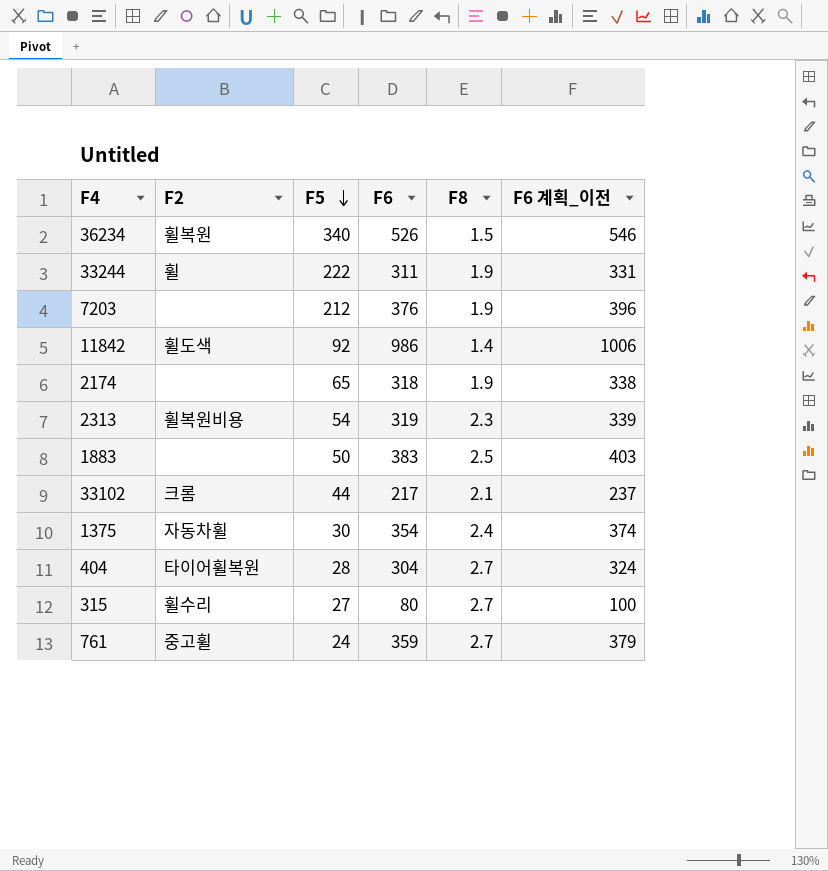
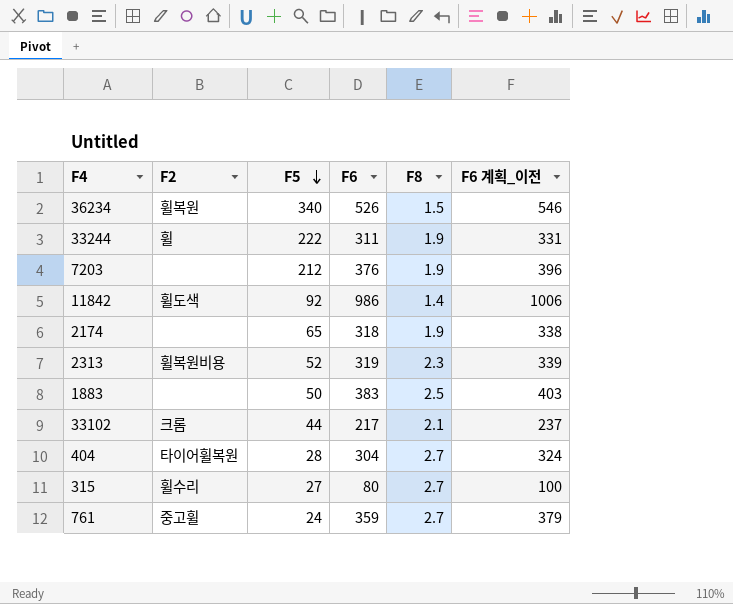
row 1375: 자동차휠 | 30 | 354 | 2.4 | 374 -> none
2313 | F5: 54 -> 52

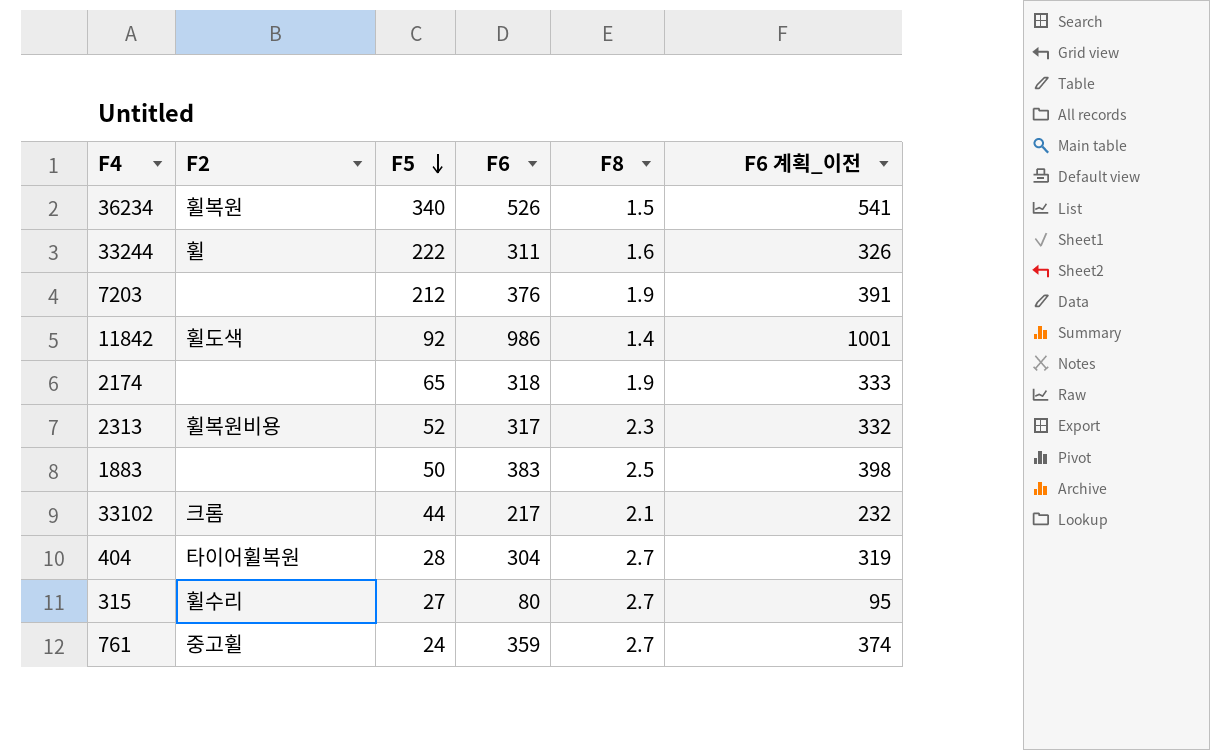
column F6 계획_이전 | formula: [F6] + 20 -> [F6] + 15
33244 | F8: 1.9 -> 1.6
2313 | F6: 319 -> 317

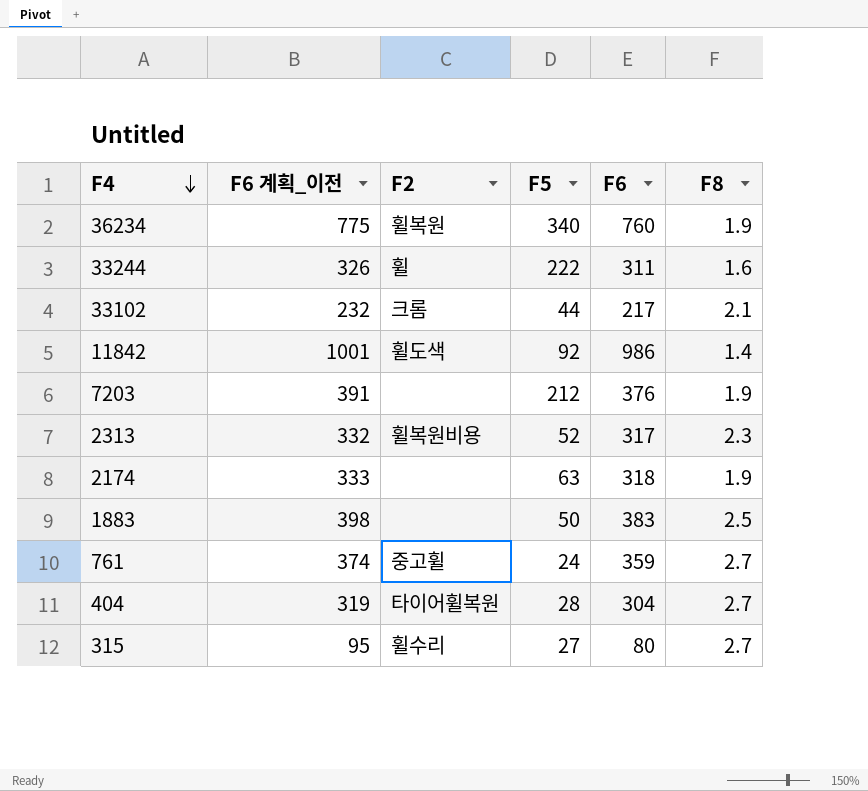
row order: F5 descending -> F4 descending
column F6 계획_이전 | position: 6 -> 2
36234 | F6 계획_이전: 541 -> 775
36234 | F6: 526 -> 760
36234 | F8: 1.5 -> 1.9
2174 | F5: 65 -> 63

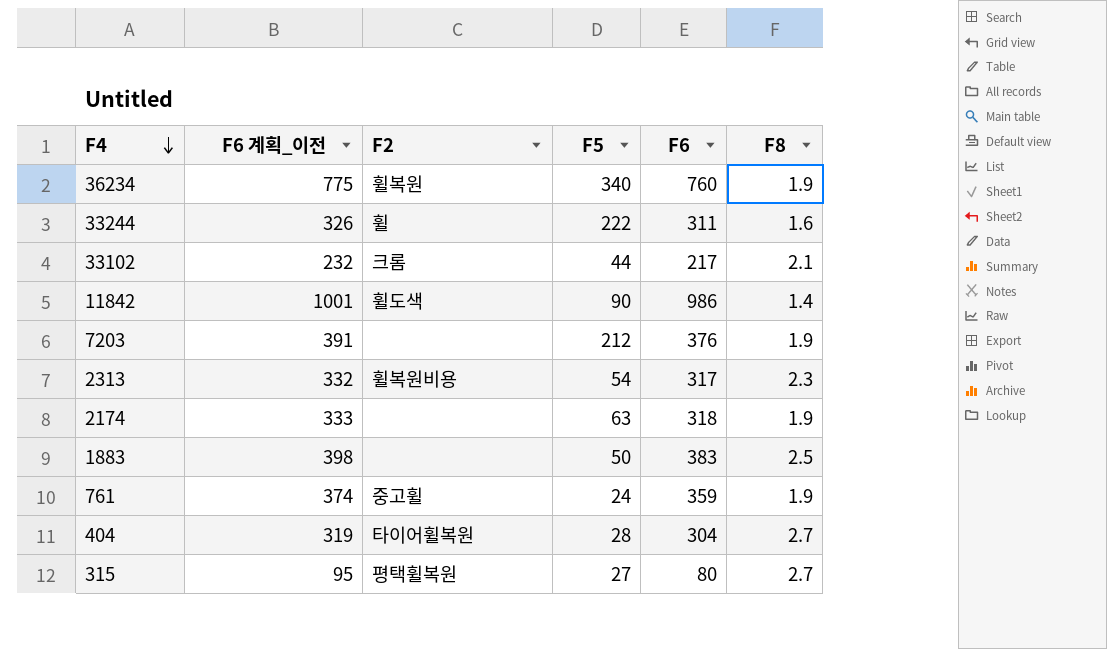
11842 | F5: 92 -> 90
2313 | F5: 52 -> 54
761 | F8: 2.7 -> 1.9
315 | F2: 휠수리 -> 평택휠복원

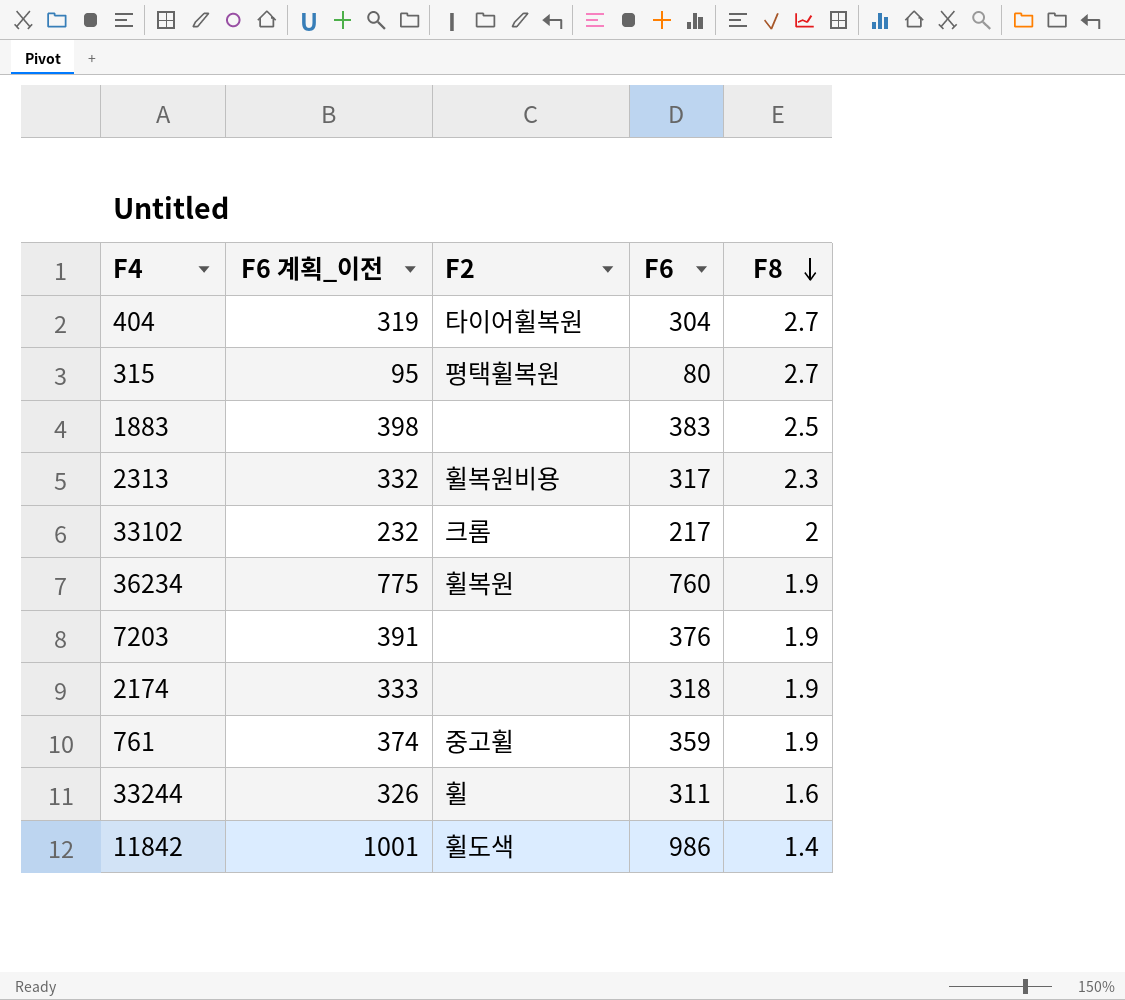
row order: F4 descending -> F8 descending
column F5 | position: 4 -> none
33102 | F8: 2.1 -> 2

